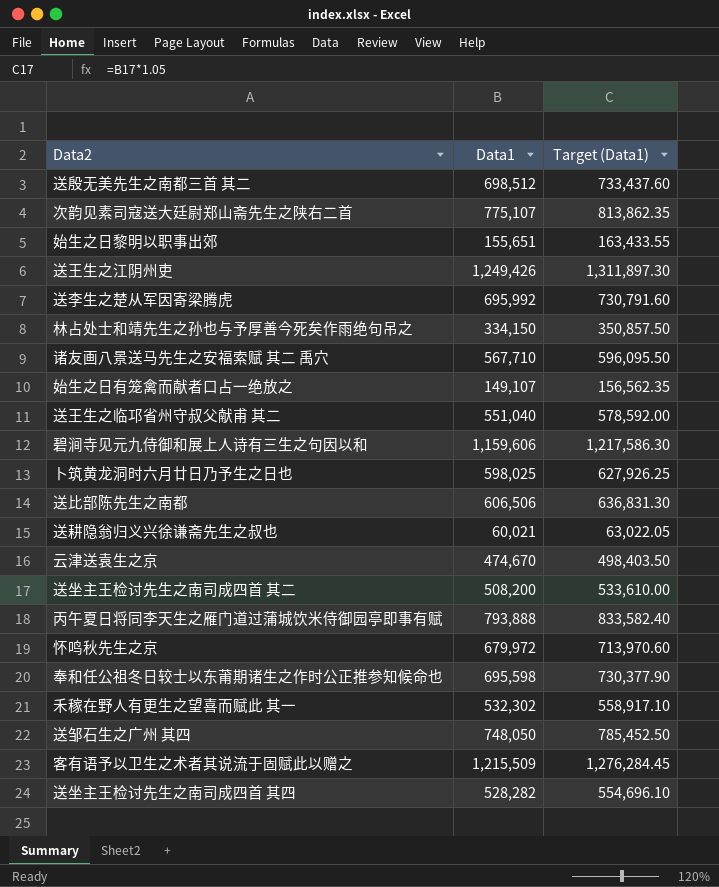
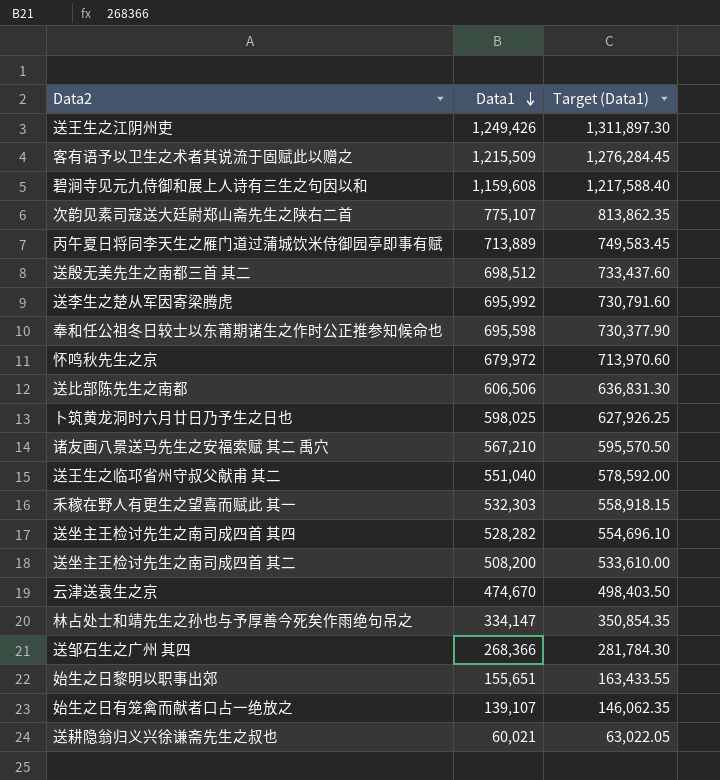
row order: none -> Data1 descending
碧涧寺见元九侍御和展上人诗有三生之句因以和 | Data1: 1,159,606 -> 1,159,608
碧涧寺见元九侍御和展上人诗有三生之句因以和 | Target (Data1): 1,217,586.30 -> 1,217,588.40
丙午夏日将同李天生之雁门道过蒲城饮米侍御园亭即事有赋 | Data1: 793,888 -> 713,889
丙午夏日将同李天生之雁门道过蒲城饮米侍御园亭即事有赋 | Target (Data1): 833,582.40 -> 749,583.45
诸友画八景送马先生之安福索赋 其二 禹穴 | Data1: 567,710 -> 567,210
诸友画八景送马先生之安福索赋 其二 禹穴 | Target (Data1): 596,095.50 -> 595,570.50
禾稼在野人有更生之望喜而赋此 其一 | Data1: 532,302 -> 532,303
禾稼在野人有更生之望喜而赋此 其一 | Target (Data1): 558,917.10 -> 558,918.15
林占处士和靖先生之孙也与予厚善今死矣作雨绝句吊之 | Data1: 334,150 -> 334,147
林占处士和靖先生之孙也与予厚善今死矣作雨绝句吊之 | Target (Data1): 350,857.50 -> 350,854.35
送邹石生之广州 其四 | Data1: 748,050 -> 268,366
送邹石生之广州 其四 | Target (Data1): 785,452.50 -> 281,784.30
始生之日有笼禽而献者口占一绝放之 | Data1: 149,107 -> 139,107
始生之日有笼禽而献者口占一绝放之 | Target (Data1): 156,562.35 -> 146,062.35

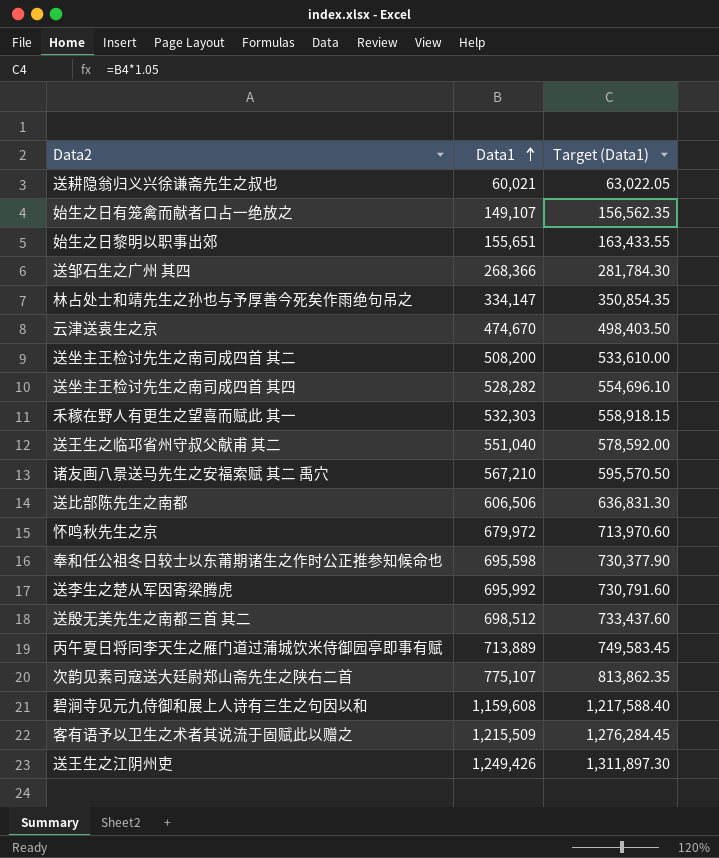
row order: Data1 descending -> Data1 ascending
row 卜筑黄龙洞时六月廿日乃予生之日也: 598,025 | 627,926.25 -> none
始生之日有笼禽而献者口占一绝放之 | Data1: 139,107 -> 149,107
始生之日有笼禽而献者口占一绝放之 | Target (Data1): 146,062.35 -> 156,562.35

